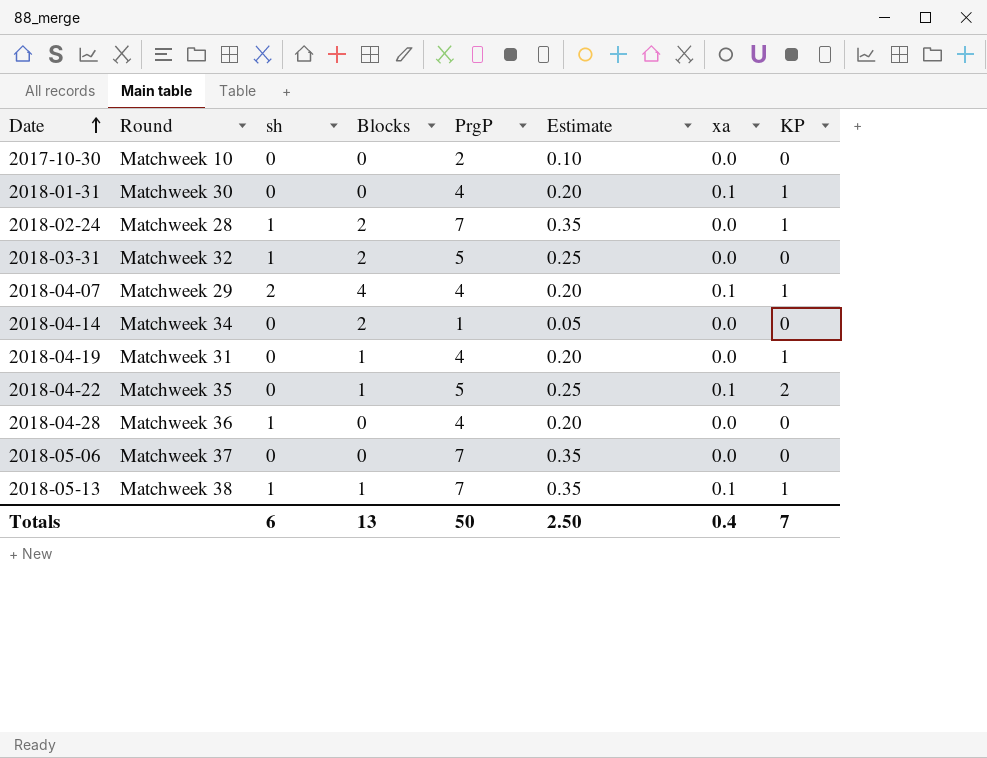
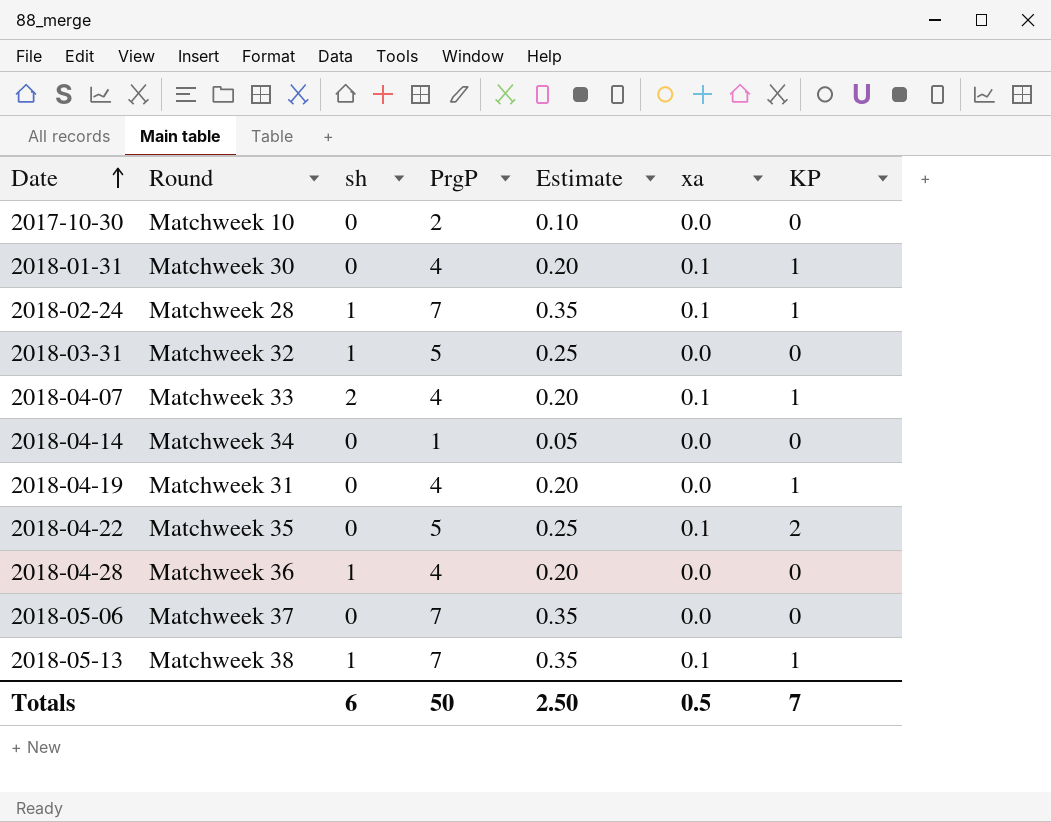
column Blocks | position: 4 -> none
2018-02-24 | xa: 0.0 -> 0.1
2018-04-07 | Round: Matchweek 29 -> Matchweek 33
Totals | xa: 0.4 -> 0.5

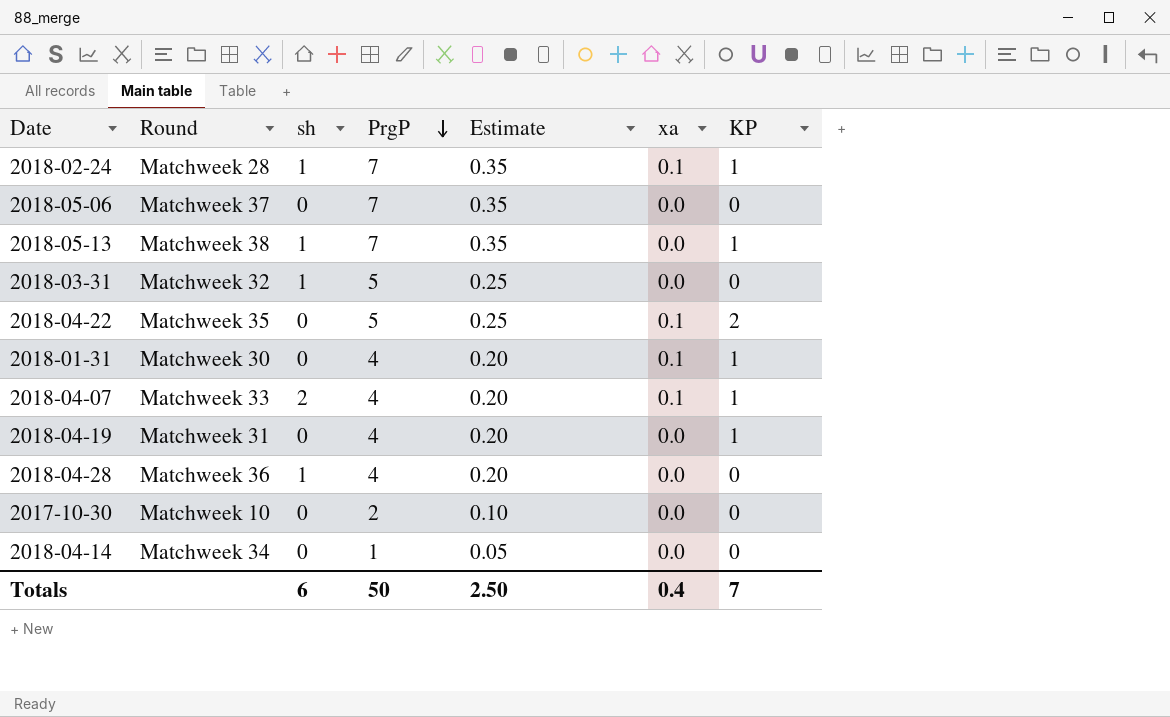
row order: Date ascending -> PrgP descending
2018-05-13 | xa: 0.1 -> 0.0
Totals | xa: 0.5 -> 0.4

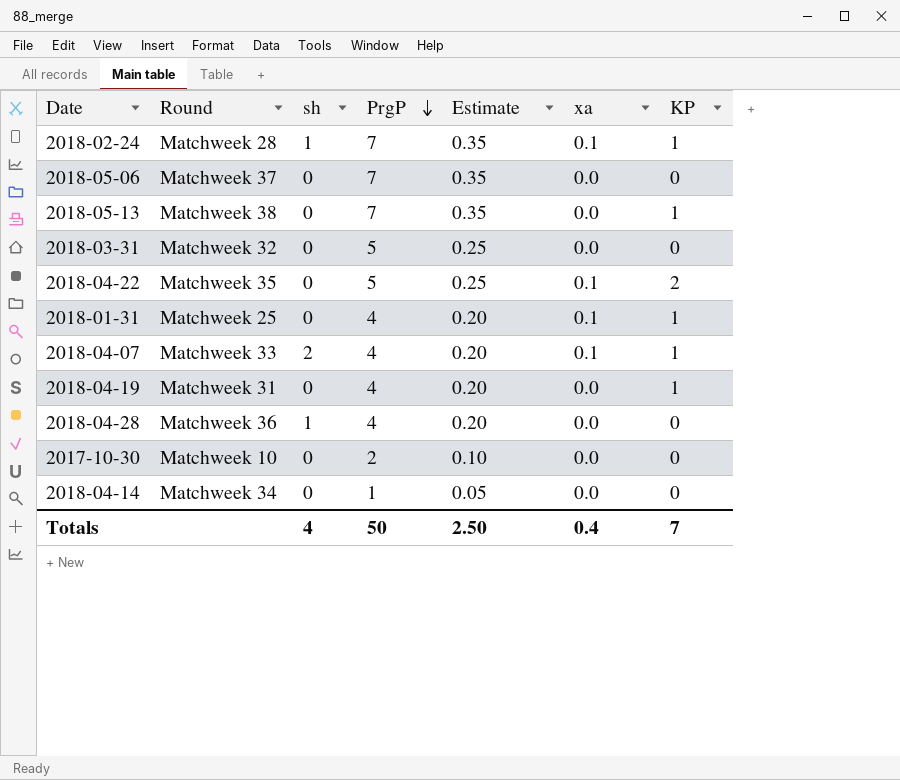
2018-05-13 | sh: 1 -> 0
2018-03-31 | sh: 1 -> 0
2018-01-31 | Round: Matchweek 30 -> Matchweek 25
Totals | sh: 6 -> 4

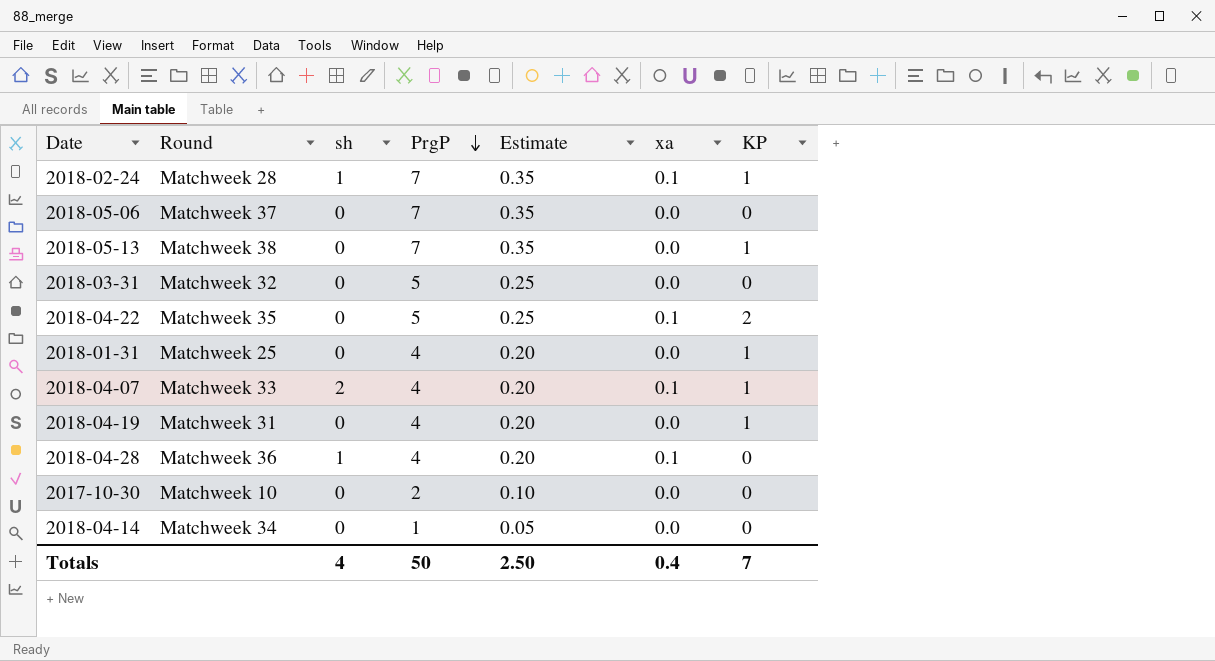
2018-01-31 | xa: 0.1 -> 0.0
2018-04-28 | xa: 0.0 -> 0.1

